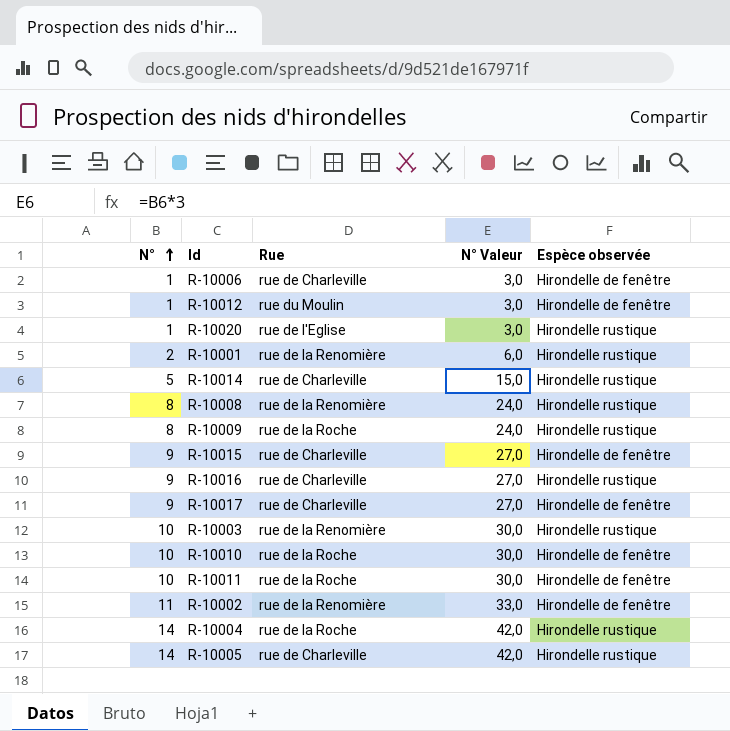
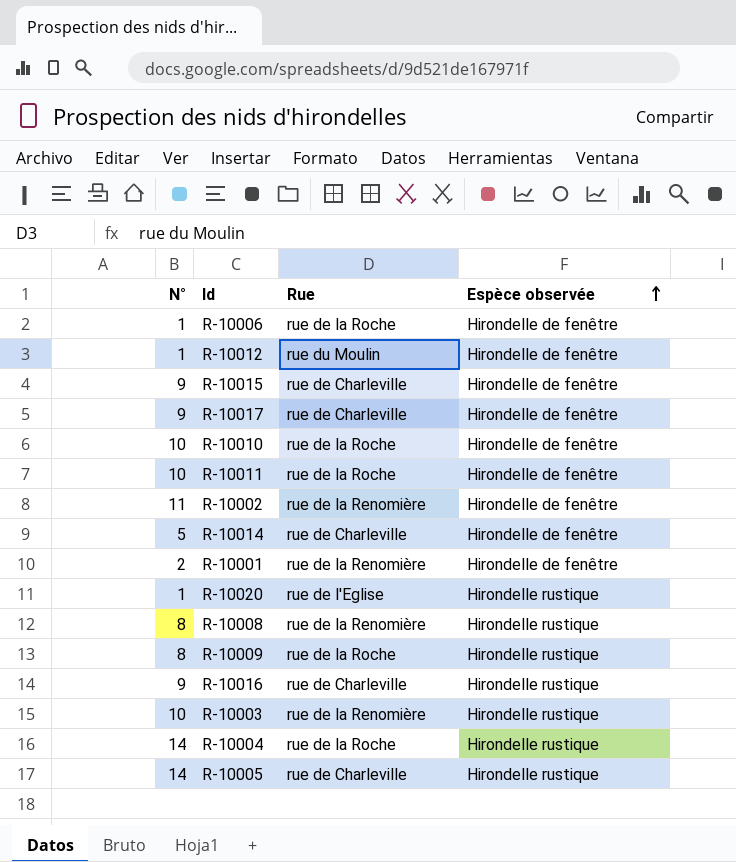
row order: N° ascending -> Espèce observée ascending
column N° Valeur | formula: [N°] * 3 -> none
R-10006 | Rue: rue de Charleville -> rue de la Roche
R-10014 | Espèce observée: Hirondelle rustique -> Hirondelle de fenêtre
R-10001 | Espèce observée: Hirondelle rustique -> Hirondelle de fenêtre

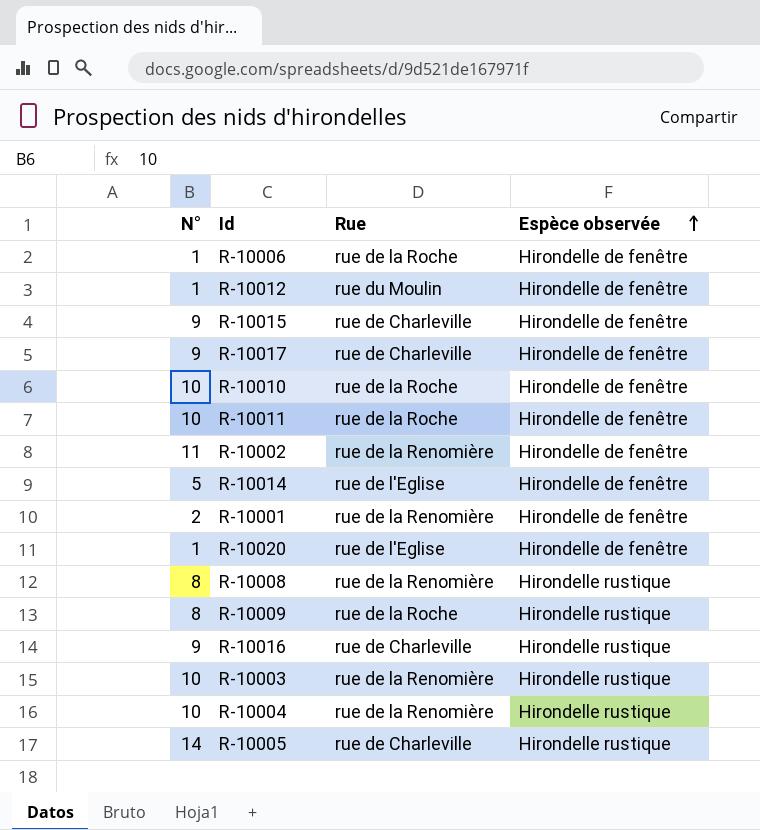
R-10014 | Rue: rue de Charleville -> rue de l'Eglise
R-10020 | Espèce observée: Hirondelle rustique -> Hirondelle de fenêtre
R-10004 | N°: 14 -> 10
R-10004 | Rue: rue de la Roche -> rue de la Renomière

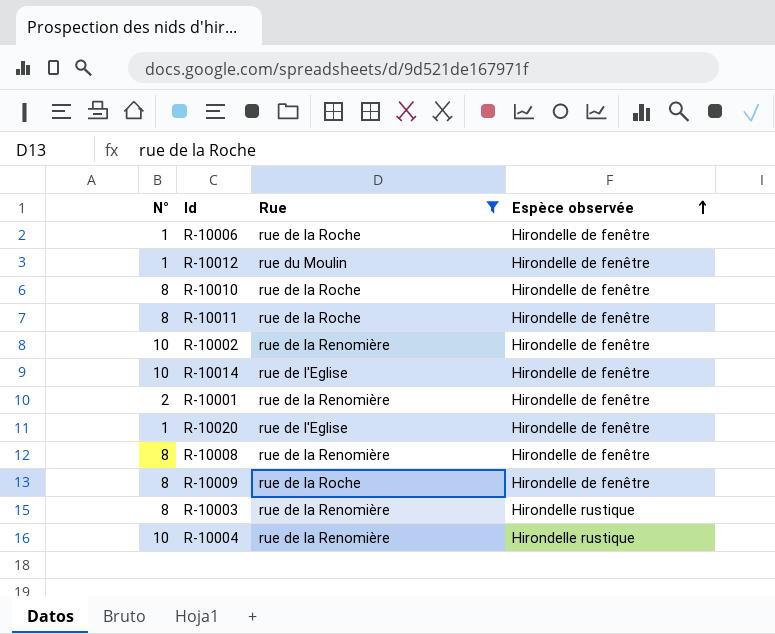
filter: none -> Rue != rue de Charleville
R-10010 | N°: 10 -> 8
R-10011 | N°: 10 -> 8
R-10002 | N°: 11 -> 10
R-10014 | N°: 5 -> 10
R-10008 | Espèce observée: Hirondelle rustique -> Hirondelle de fenêtre
R-10009 | Espèce observée: Hirondelle rustique -> Hirondelle de fenêtre
R-10003 | N°: 10 -> 8

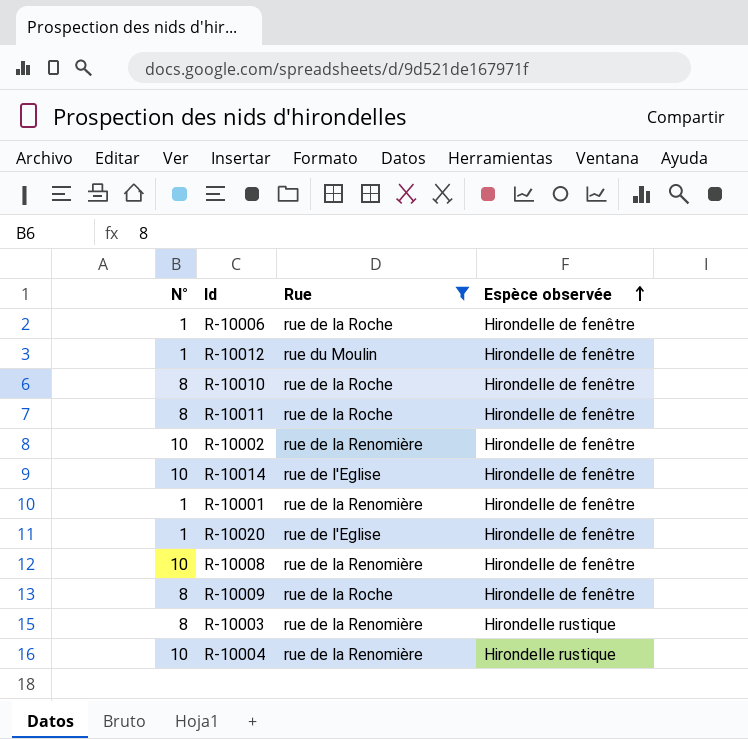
R-10001 | N°: 2 -> 1
R-10008 | N°: 8 -> 10

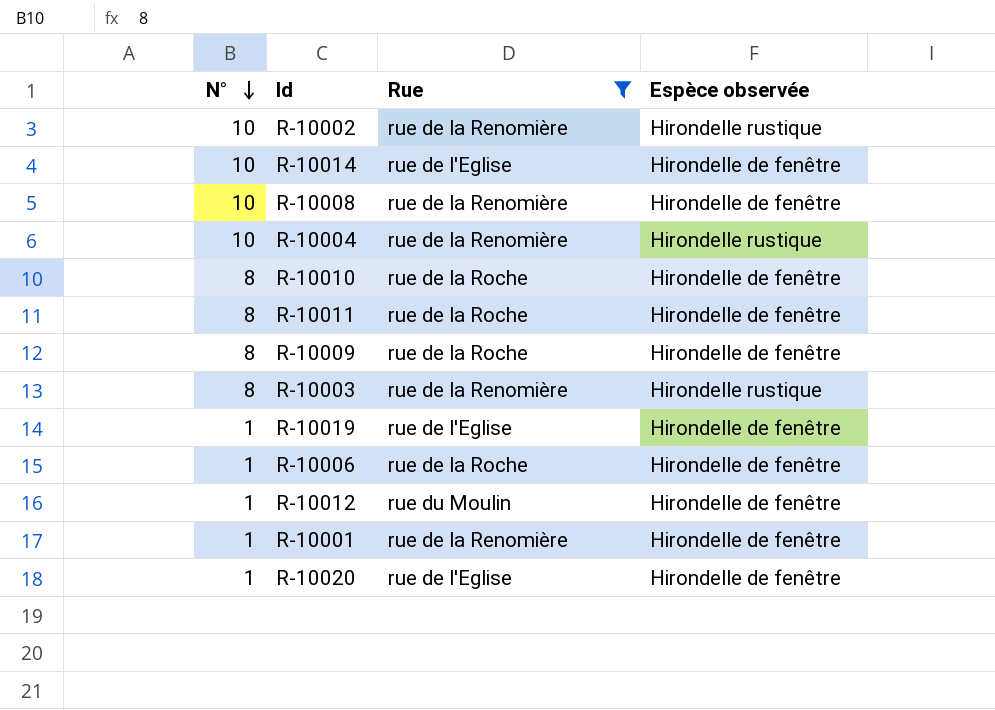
row order: Espèce observée ascending -> N° descending
R-10002 | Espèce observée: Hirondelle de fenêtre -> Hirondelle rustique
row R-10019: none -> 1 | rue de l'Eglise | Hirondelle de fenêtre

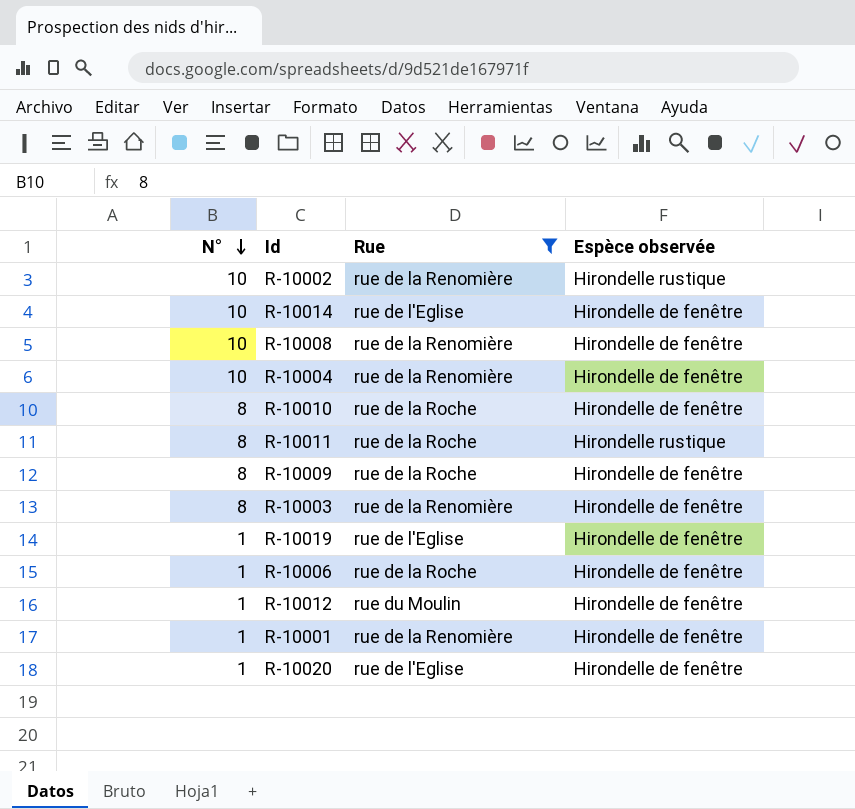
R-10004 | Espèce observée: Hirondelle rustique -> Hirondelle de fenêtre
R-10011 | Espèce observée: Hirondelle de fenêtre -> Hirondelle rustique
R-10003 | Espèce observée: Hirondelle rustique -> Hirondelle de fenêtre

